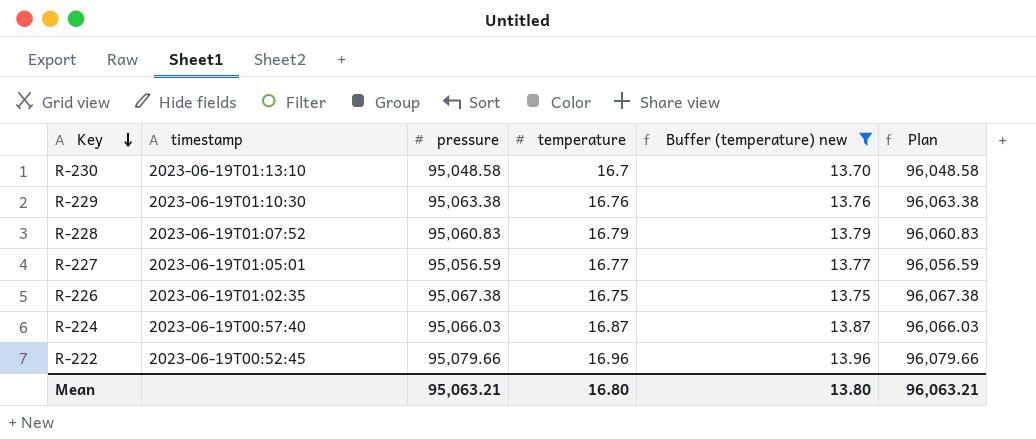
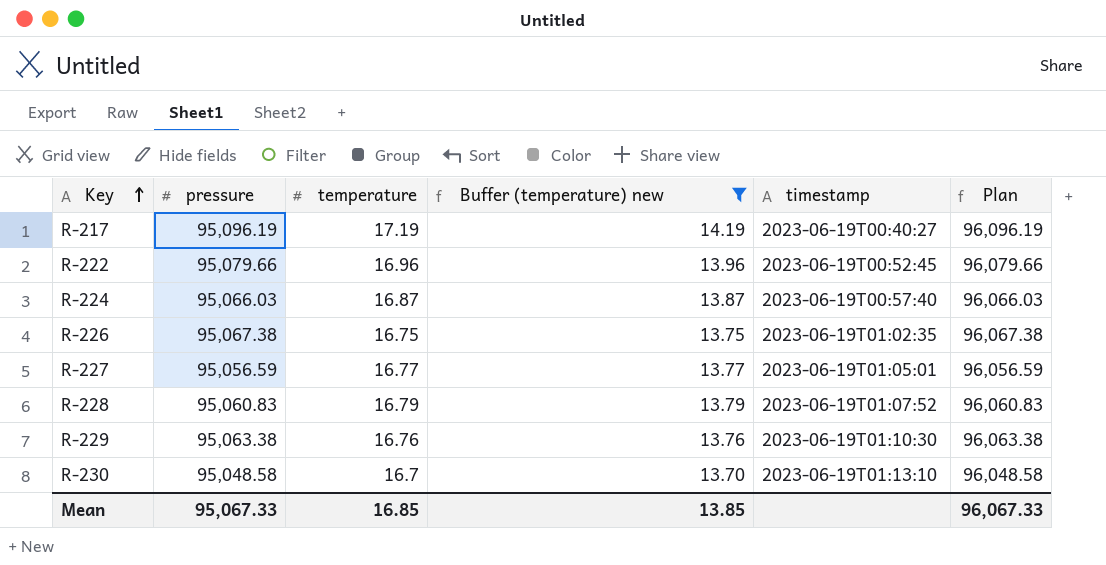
row order: Key descending -> Key ascending
column timestamp | position: 2 -> 5
row R-217: none -> 95,096.19 | 17.19 | 14.19 | 2023-06-19T00:40:27 | 96,096.19
Mean | pressure: 95,063.21 -> 95,067.33
Mean | temperature: 16.80 -> 16.85
Mean | Buffer (temperature) new: 13.80 -> 13.85
Mean | Plan: 96,063.21 -> 96,067.33

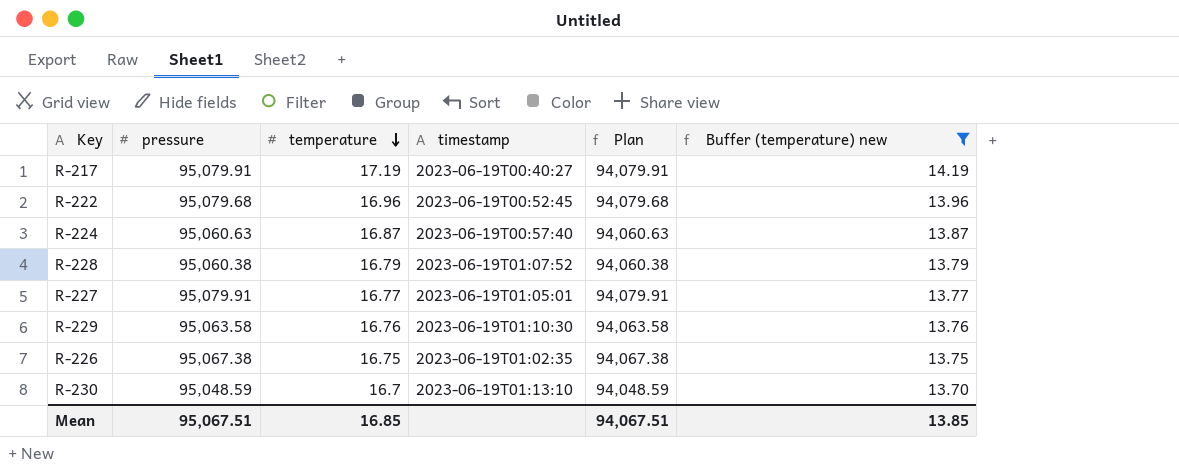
row order: Key ascending -> temperature descending
column Plan | formula: [pressure] + 1000 -> [pressure] - 1000
column Buffer (temperature) new | position: 4 -> 6
R-217 | pressure: 95,096.19 -> 95,079.91
R-222 | pressure: 95,079.66 -> 95,079.68
R-224 | pressure: 95,066.03 -> 95,060.63
R-228 | pressure: 95,060.83 -> 95,060.38
R-227 | pressure: 95,056.59 -> 95,079.91
R-229 | pressure: 95,063.38 -> 95,063.58
R-230 | pressure: 95,048.58 -> 95,048.59
Mean | pressure: 95,067.33 -> 95,067.51
Mean | Plan: 96,067.33 -> 94,067.51

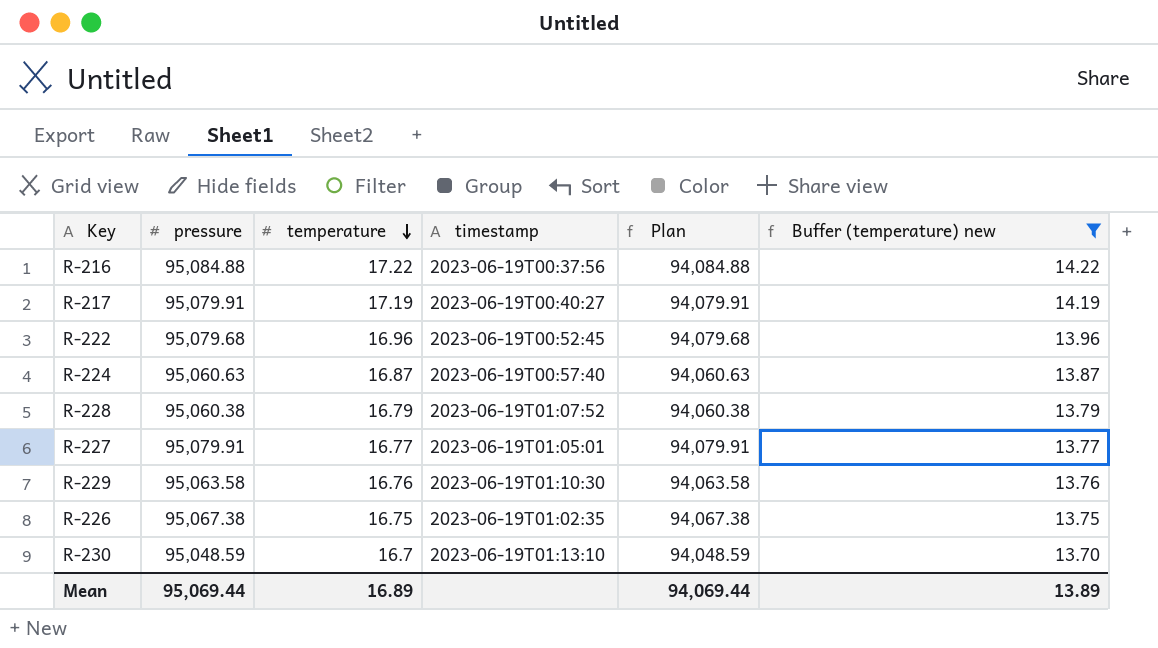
row R-216: none -> 95,084.88 | 17.22 | 2023-06-19T00:37:56 | 94,084.88 | 14.22
Mean | pressure: 95,067.51 -> 95,069.44
Mean | temperature: 16.85 -> 16.89
Mean | Plan: 94,067.51 -> 94,069.44
Mean | Buffer (temperature) new: 13.85 -> 13.89

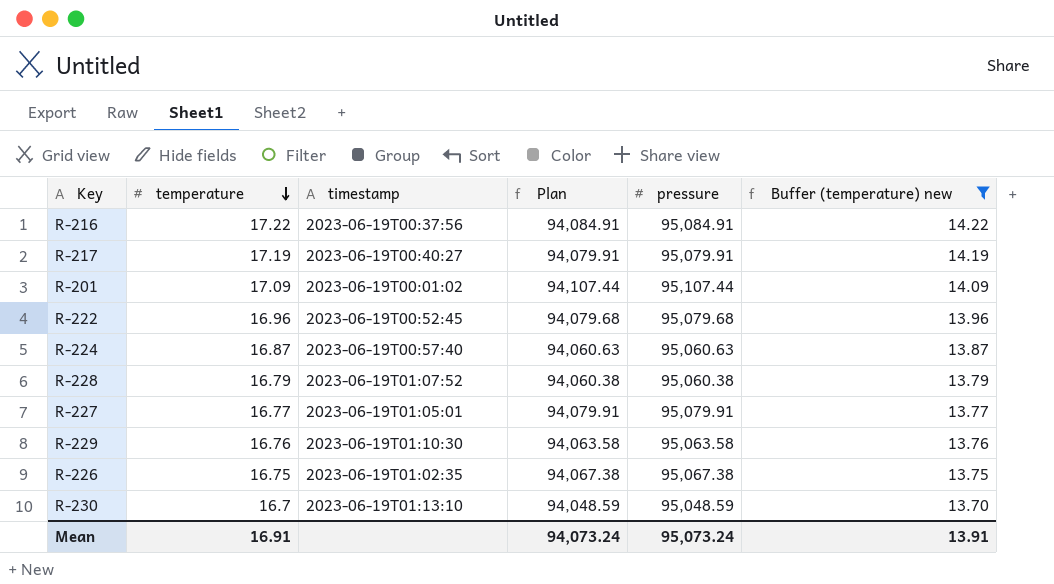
column pressure | position: 2 -> 5
R-216 | Plan: 94,084.88 -> 94,084.91
R-216 | pressure: 95,084.88 -> 95,084.91
row R-201: none -> 17.09 | 2023-06-19T00:01:02 | 94,107.44 | 95,107.44 | 14.09
Mean | temperature: 16.89 -> 16.91
Mean | Plan: 94,069.44 -> 94,073.24
Mean | pressure: 95,069.44 -> 95,073.24
Mean | Buffer (temperature) new: 13.89 -> 13.91

